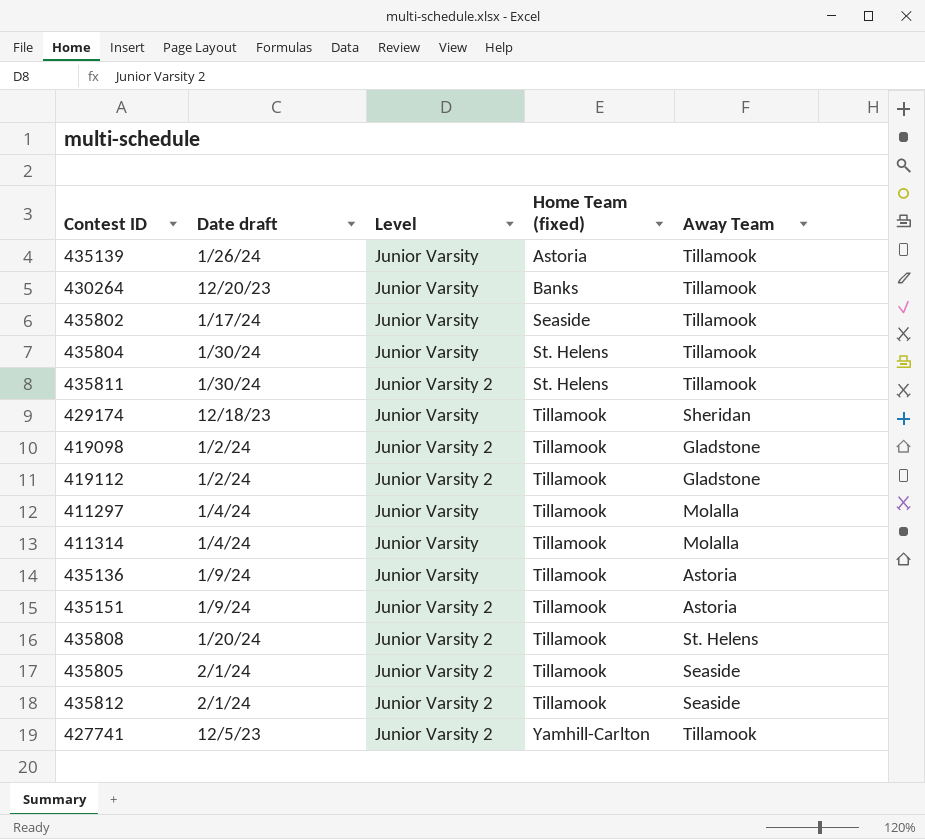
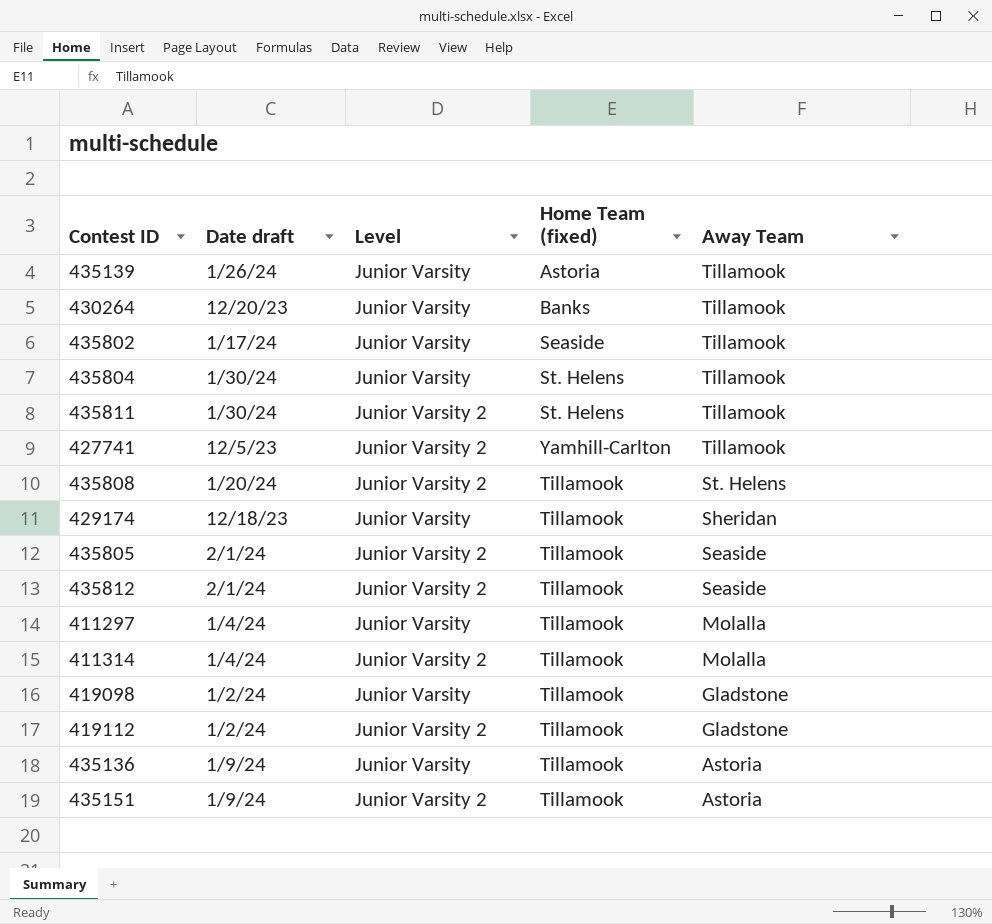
row order: Home Team (fixed) ascending -> Away Team descending
411314 | Level: Junior Varsity -> Junior Varsity 2
419098 | Level: Junior Varsity 2 -> Junior Varsity

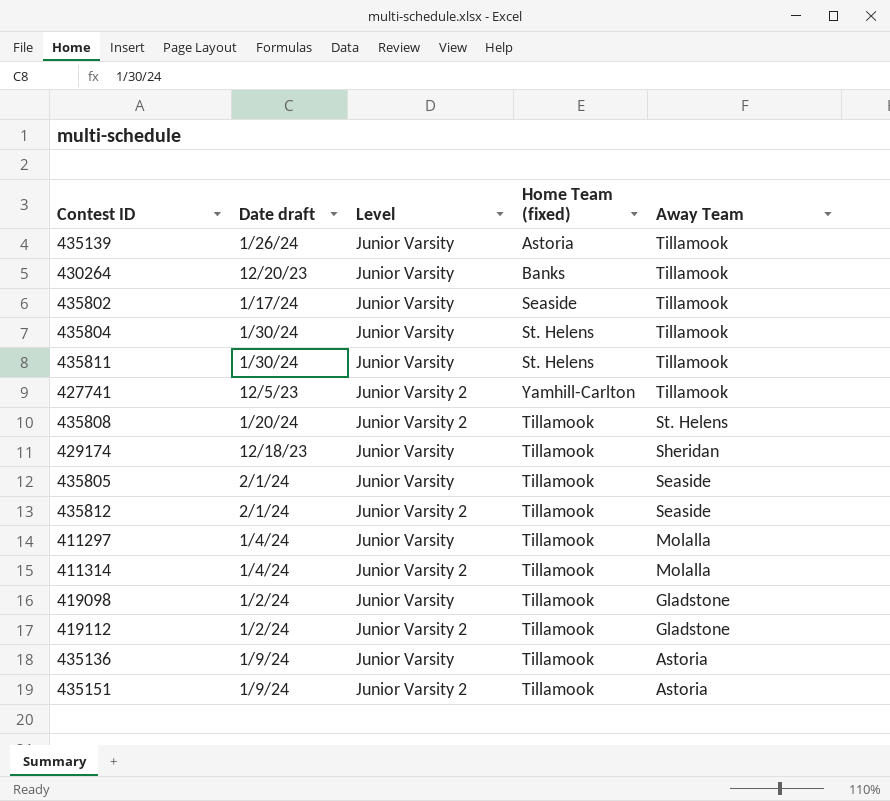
435811 | Level: Junior Varsity 2 -> Junior Varsity
435805 | Level: Junior Varsity 2 -> Junior Varsity

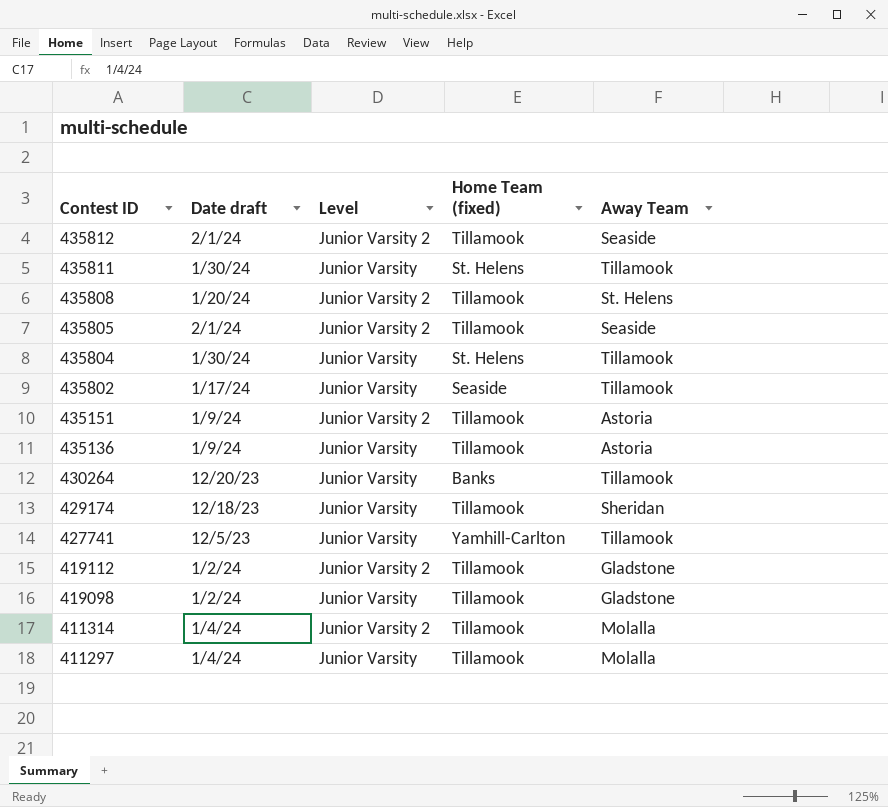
row order: Away Team descending -> Contest ID descending
row 435139: 1/26/24 | Junior Varsity | Astoria | Tillamook -> none
435805 | Level: Junior Varsity -> Junior Varsity 2
427741 | Level: Junior Varsity 2 -> Junior Varsity

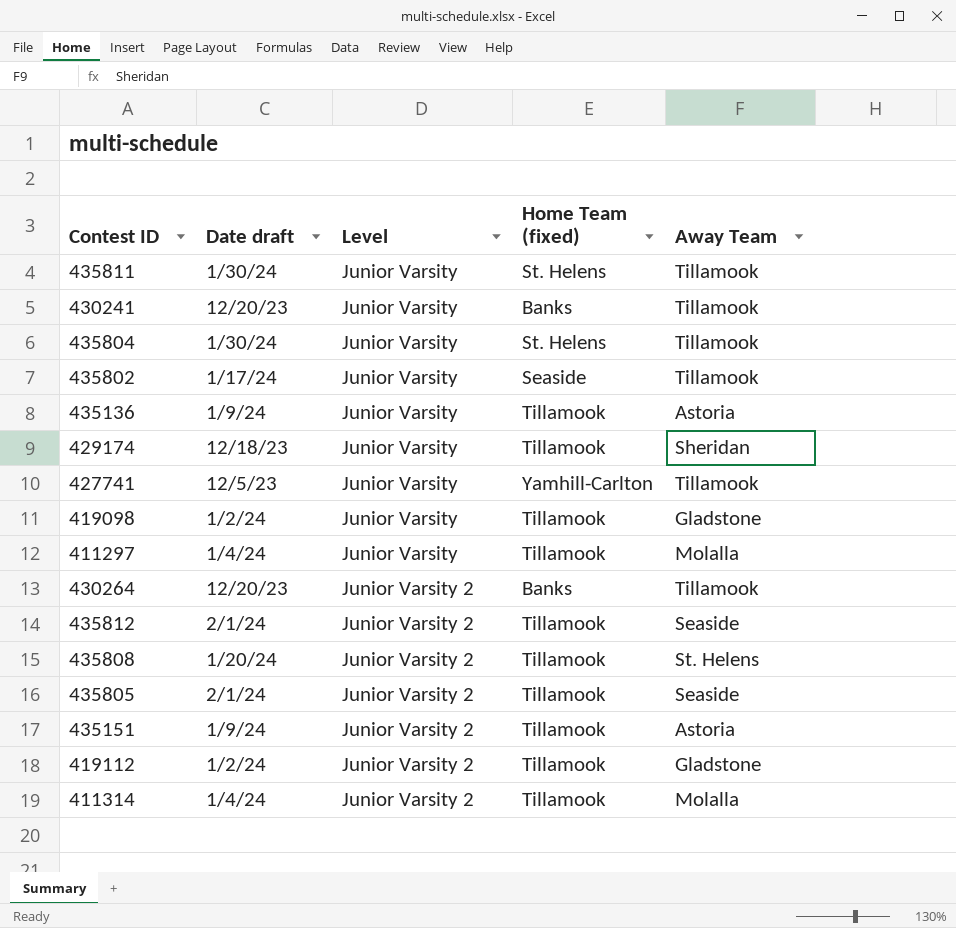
row order: Contest ID descending -> Level ascending
row 430241: none -> 12/20/23 | Junior Varsity | Banks | Tillamook
430264 | Level: Junior Varsity -> Junior Varsity 2

